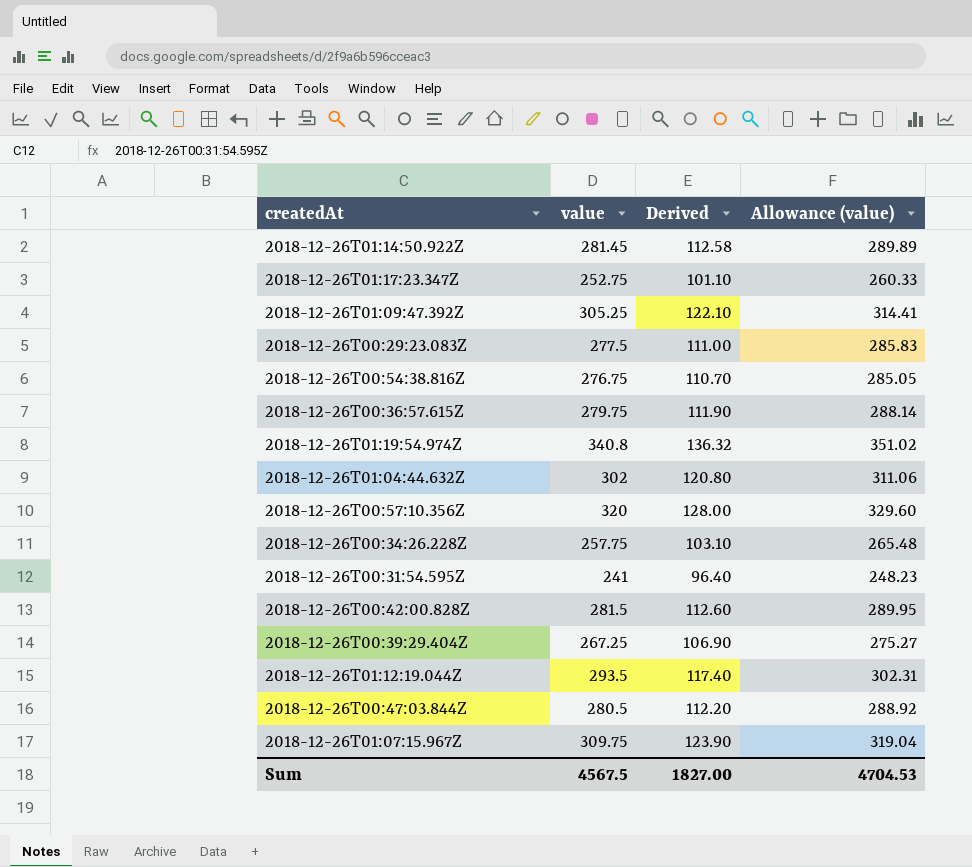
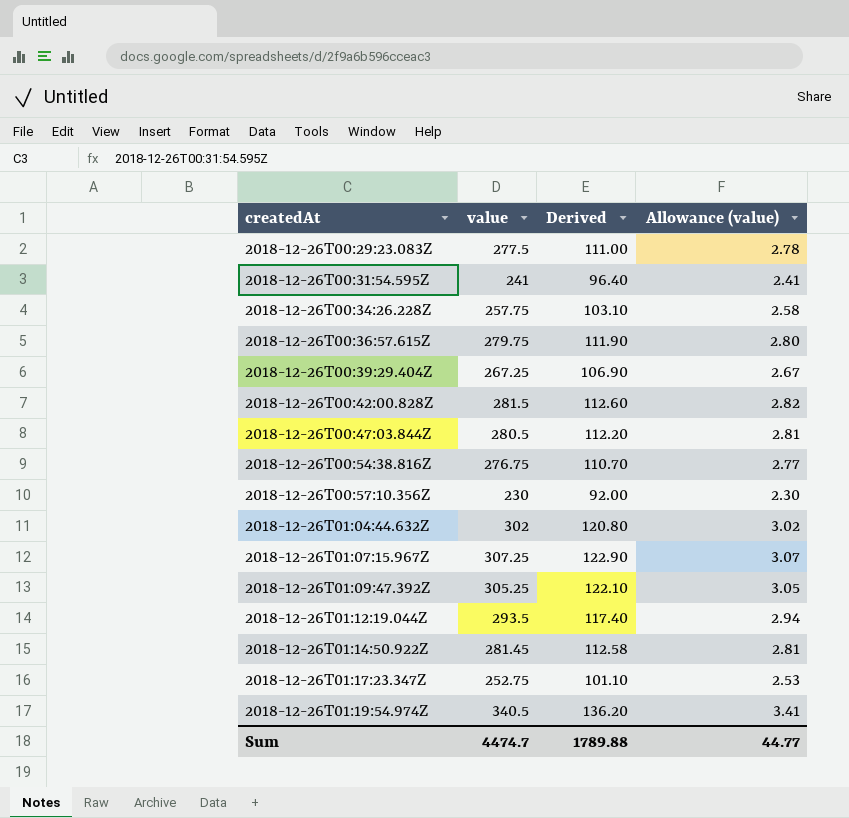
row order: none -> createdAt ascending
column Allowance (value) | formula: [value] * 1.03 -> [value] * 0.01
2018-12-26T00:57:10.356Z | value: 320 -> 230
2018-12-26T00:57:10.356Z | Derived: 128.00 -> 92.00
2018-12-26T01:07:15.967Z | value: 309.75 -> 307.25
2018-12-26T01:07:15.967Z | Derived: 123.90 -> 122.90
2018-12-26T01:19:54.974Z | value: 340.8 -> 340.5
2018-12-26T01:19:54.974Z | Derived: 136.32 -> 136.20
Sum | value: 4567.5 -> 4474.7
Sum | Derived: 1827.00 -> 1789.88
Sum | Allowance (value): 4704.53 -> 44.77

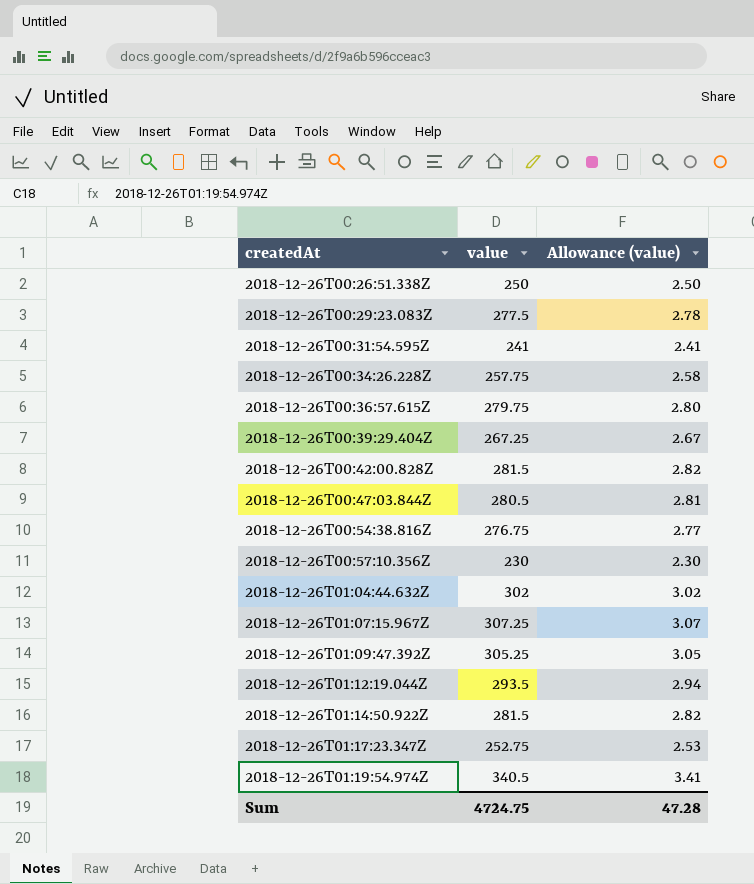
column Derived | formula: [value] * 0.4 -> none
row 2018-12-26T00:26:51.338Z: none -> 250 | 2.50
2018-12-26T01:14:50.922Z | value: 281.45 -> 281.5
2018-12-26T01:14:50.922Z | Allowance (value): 2.81 -> 2.82
Sum | value: 4474.7 -> 4724.75
Sum | Allowance (value): 44.77 -> 47.28

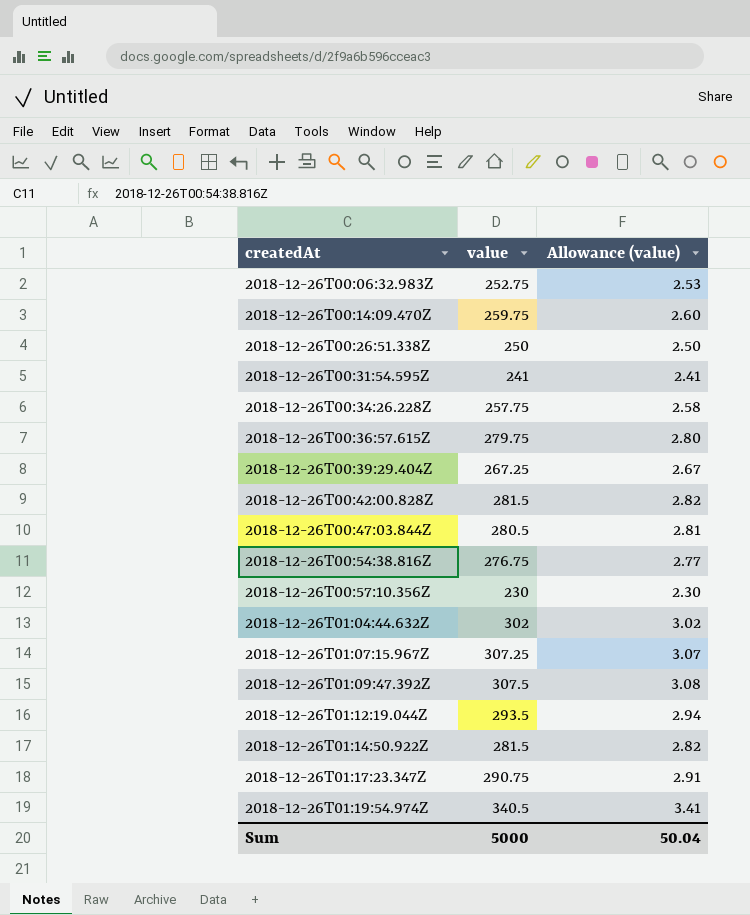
row 2018-12-26T00:29:23.083Z: 277.5 | 2.78 -> none
row 2018-12-26T00:06:32.983Z: none -> 252.75 | 2.53
row 2018-12-26T00:14:09.470Z: none -> 259.75 | 2.60
2018-12-26T01:09:47.392Z | value: 305.25 -> 307.5
2018-12-26T01:09:47.392Z | Allowance (value): 3.05 -> 3.08
2018-12-26T01:17:23.347Z | value: 252.75 -> 290.75
2018-12-26T01:17:23.347Z | Allowance (value): 2.53 -> 2.91
Sum | value: 4724.75 -> 5000
Sum | Allowance (value): 47.28 -> 50.04

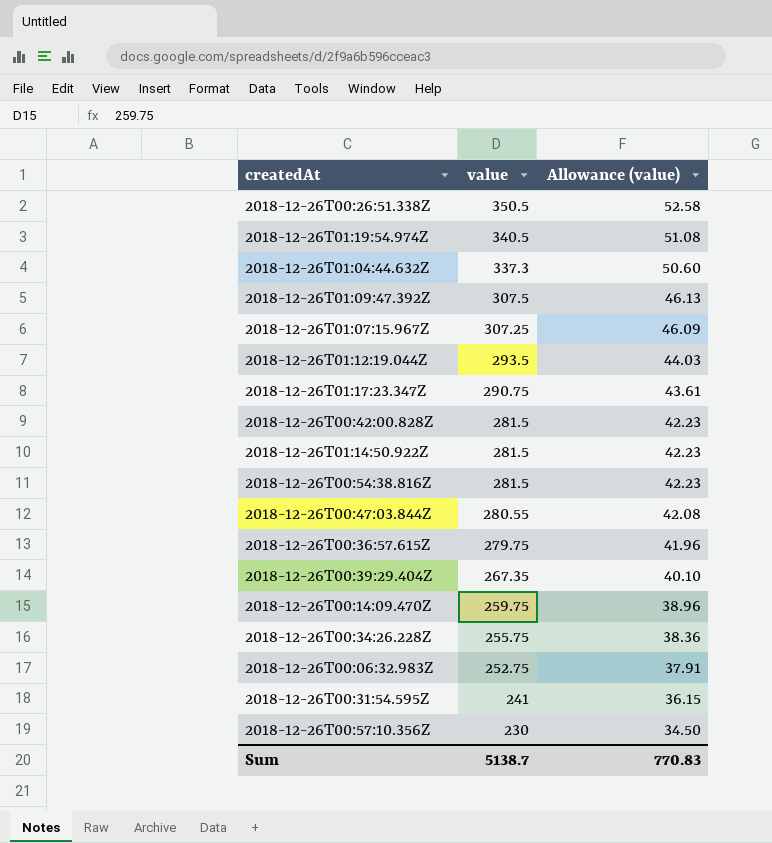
row order: createdAt ascending -> value descending
column Allowance (value) | formula: [value] * 0.01 -> [value] * 0.15
2018-12-26T00:26:51.338Z | value: 250 -> 350.5
2018-12-26T01:04:44.632Z | value: 302 -> 337.3
2018-12-26T00:54:38.816Z | value: 276.75 -> 281.5
2018-12-26T00:47:03.844Z | value: 280.5 -> 280.55
2018-12-26T00:39:29.404Z | value: 267.25 -> 267.35
2018-12-26T00:34:26.228Z | value: 257.75 -> 255.75
Sum | value: 5000 -> 5138.7
Sum | Allowance (value): 50.04 -> 770.83

